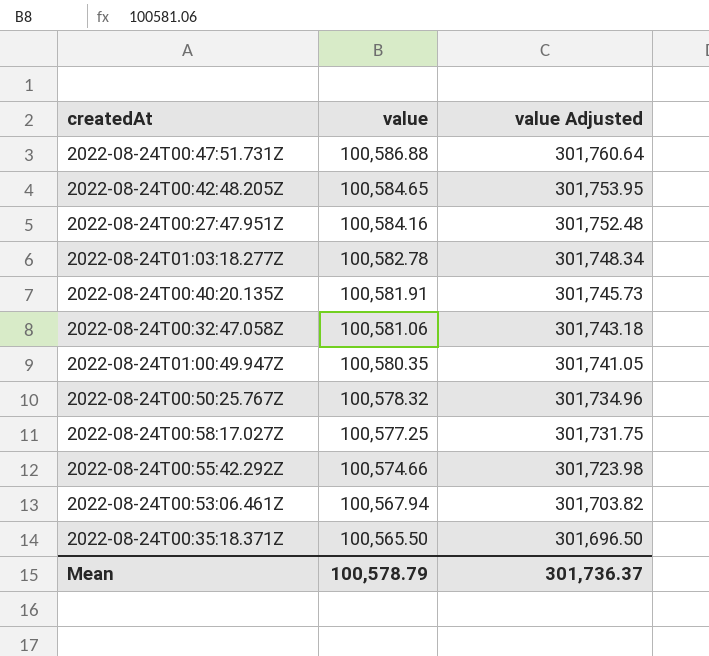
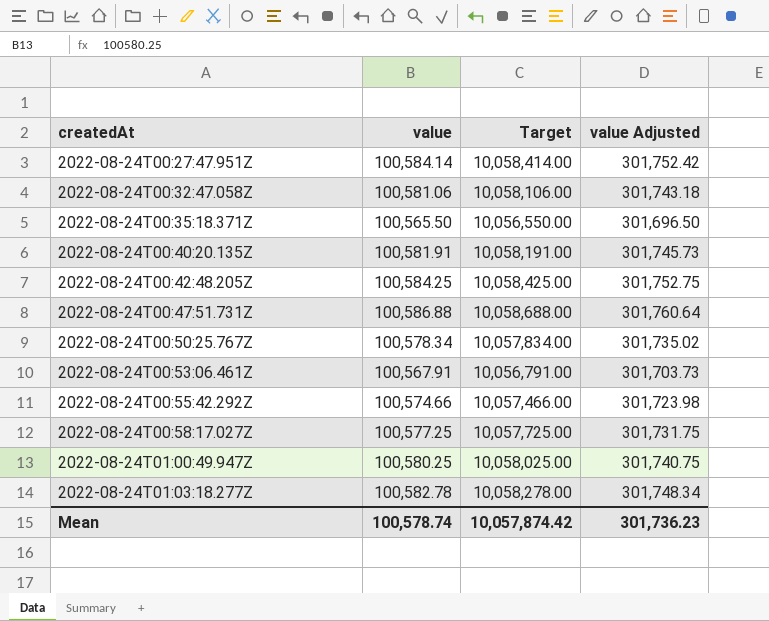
row order: value descending -> createdAt ascending
column Target | formula: none -> [value] * 100
2022-08-24T00:27:47.951Z | value: 100,584.16 -> 100,584.14
2022-08-24T00:27:47.951Z | value Adjusted: 301,752.48 -> 301,752.42
2022-08-24T00:42:48.205Z | value: 100,584.65 -> 100,584.25
2022-08-24T00:42:48.205Z | value Adjusted: 301,753.95 -> 301,752.75
2022-08-24T00:50:25.767Z | value: 100,578.32 -> 100,578.34
2022-08-24T00:50:25.767Z | value Adjusted: 301,734.96 -> 301,735.02
2022-08-24T00:53:06.461Z | value: 100,567.94 -> 100,567.91
2022-08-24T00:53:06.461Z | value Adjusted: 301,703.82 -> 301,703.73
2022-08-24T01:00:49.947Z | value: 100,580.35 -> 100,580.25
2022-08-24T01:00:49.947Z | value Adjusted: 301,741.05 -> 301,740.75
Mean | value: 100,578.79 -> 100,578.74
Mean | value Adjusted: 301,736.37 -> 301,736.23

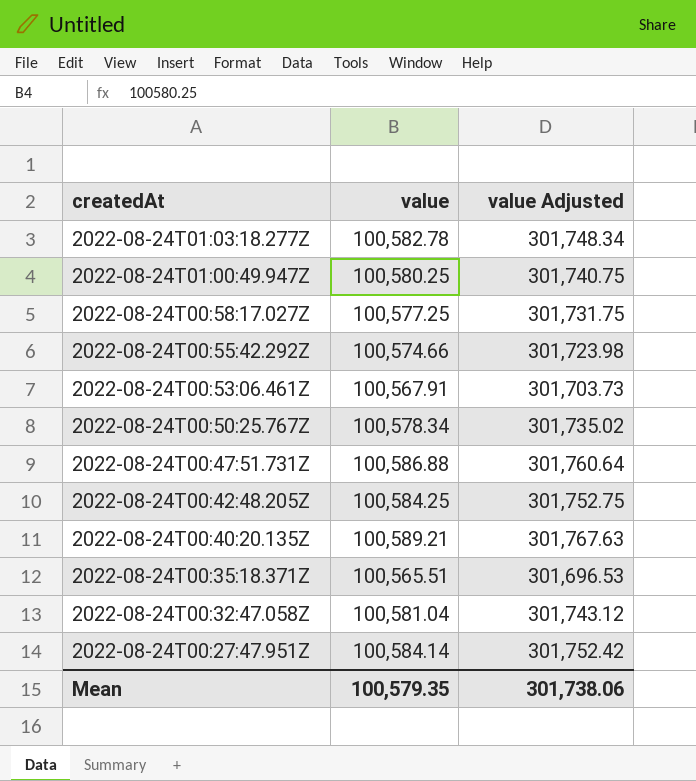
row order: createdAt ascending -> createdAt descending
column Target | formula: [value] * 100 -> none
2022-08-24T00:40:20.135Z | value: 100,581.91 -> 100,589.21
2022-08-24T00:40:20.135Z | value Adjusted: 301,745.73 -> 301,767.63
2022-08-24T00:35:18.371Z | value: 100,565.50 -> 100,565.51
2022-08-24T00:35:18.371Z | value Adjusted: 301,696.50 -> 301,696.53
2022-08-24T00:32:47.058Z | value: 100,581.06 -> 100,581.04
2022-08-24T00:32:47.058Z | value Adjusted: 301,743.18 -> 301,743.12
Mean | value: 100,578.74 -> 100,579.35
Mean | value Adjusted: 301,736.23 -> 301,738.06

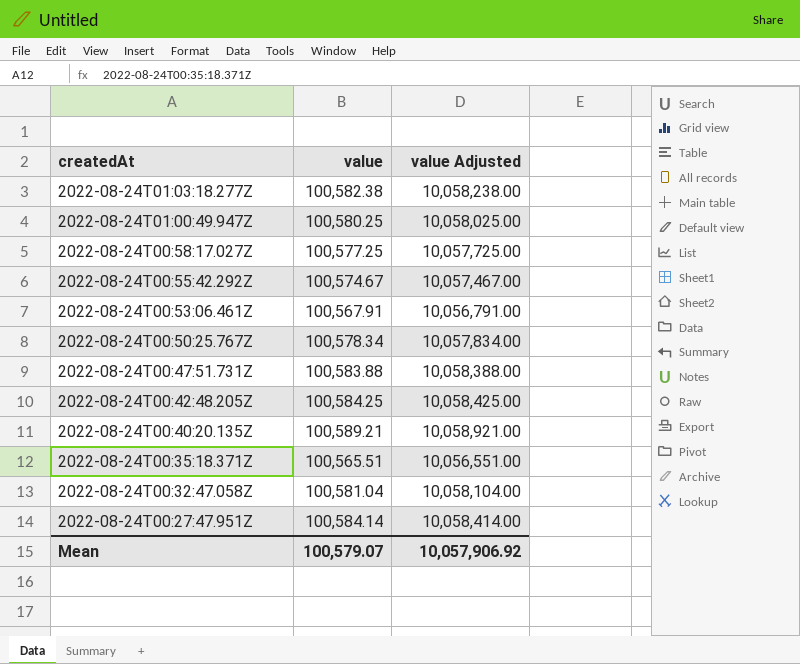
column value Adjusted | formula: [value] * 3 -> [value] * 100
2022-08-24T01:03:18.277Z | value: 100,582.78 -> 100,582.38
2022-08-24T00:55:42.292Z | value: 100,574.66 -> 100,574.67
2022-08-24T00:47:51.731Z | value: 100,586.88 -> 100,583.88
Mean | value: 100,579.35 -> 100,579.07
Mean | value Adjusted: 301,738.06 -> 10,057,906.92

